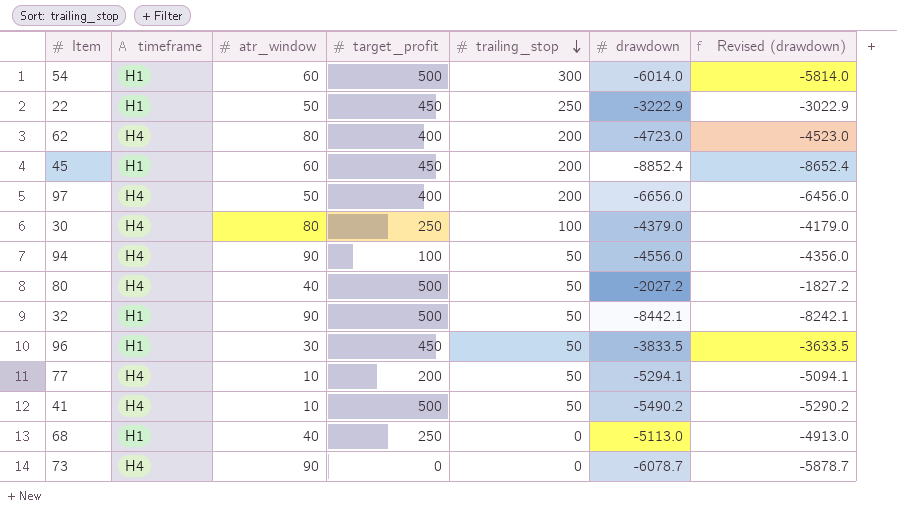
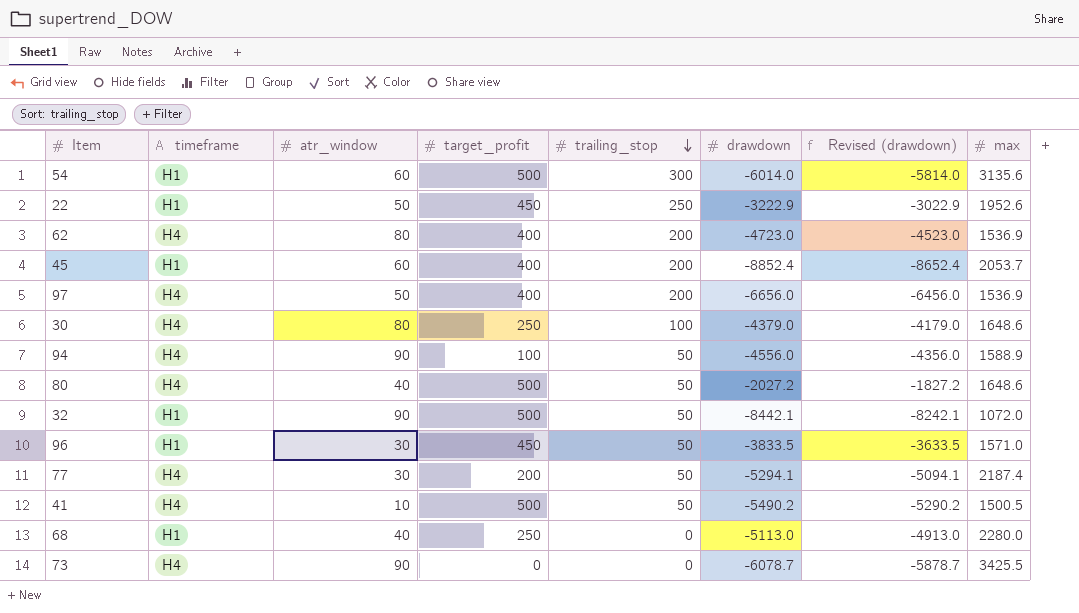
column max | position: none -> 8
45 | target_profit: 450 -> 400
77 | atr_window: 10 -> 30

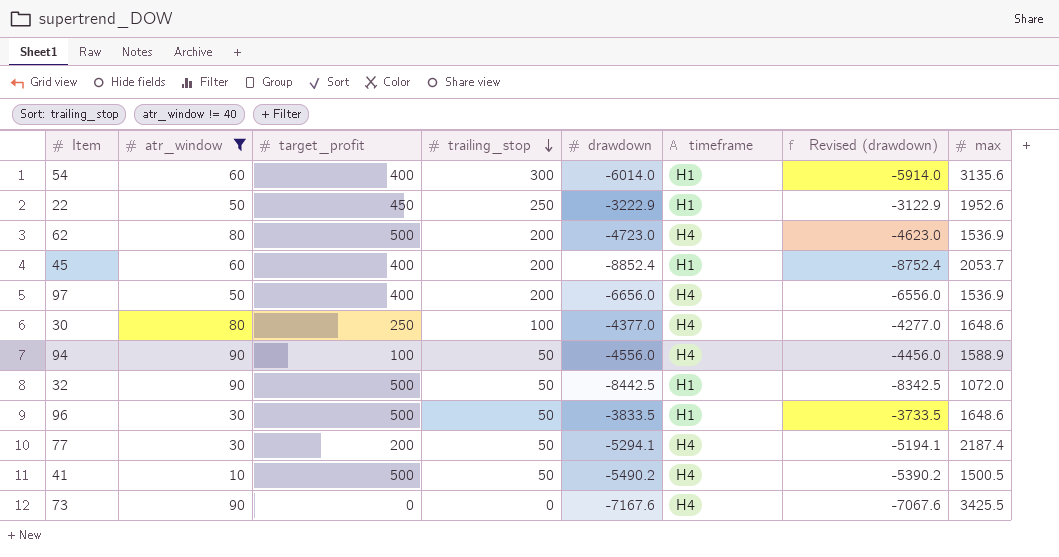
filter: none -> atr_window != 40
column timeframe | position: 2 -> 6
column Revised (drawdown) | formula: [drawdown] + 200 -> [drawdown] + 100
54 | target_profit: 500 -> 400
62 | target_profit: 400 -> 500
30 | drawdown: -4379.0 -> -4377.0
32 | drawdown: -8442.1 -> -8442.5
96 | target_profit: 450 -> 500
96 | max: 1571.0 -> 1648.6
73 | drawdown: -6078.7 -> -7167.6

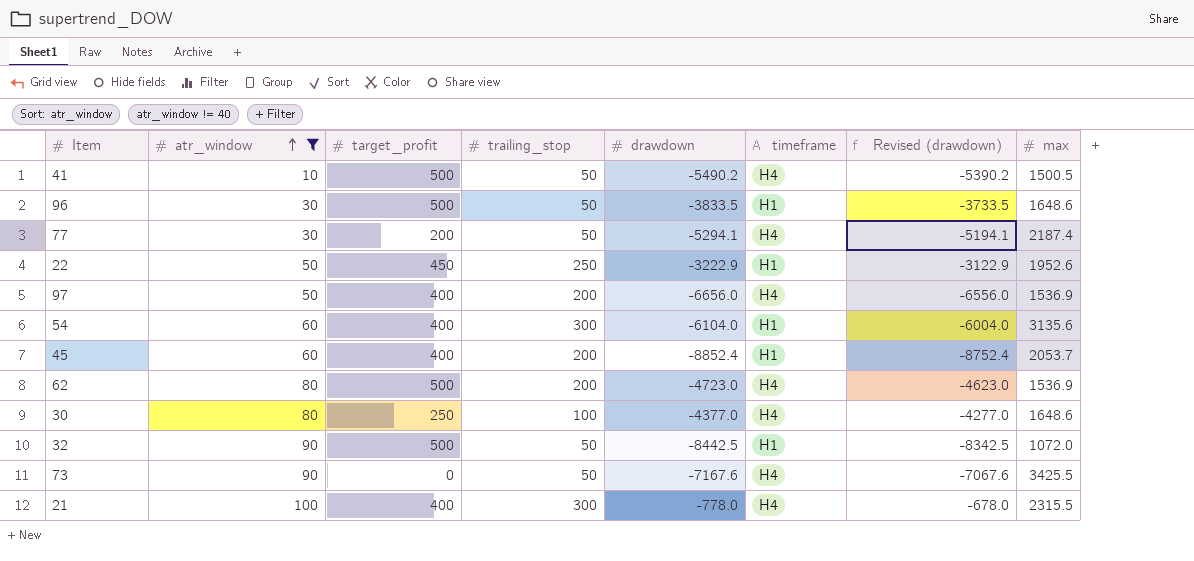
row order: trailing_stop descending -> atr_window ascending
row 94: 90 | 100 | 50 | -4556.0 | H4 | -4456.0 | 1588.9 -> none
54 | drawdown: -6014.0 -> -6104.0
54 | Revised (drawdown): -5914.0 -> -6004.0
73 | trailing_stop: 0 -> 50
row 21: none -> 100 | 400 | 300 | -778.0 | H4 | -678.0 | 2315.5

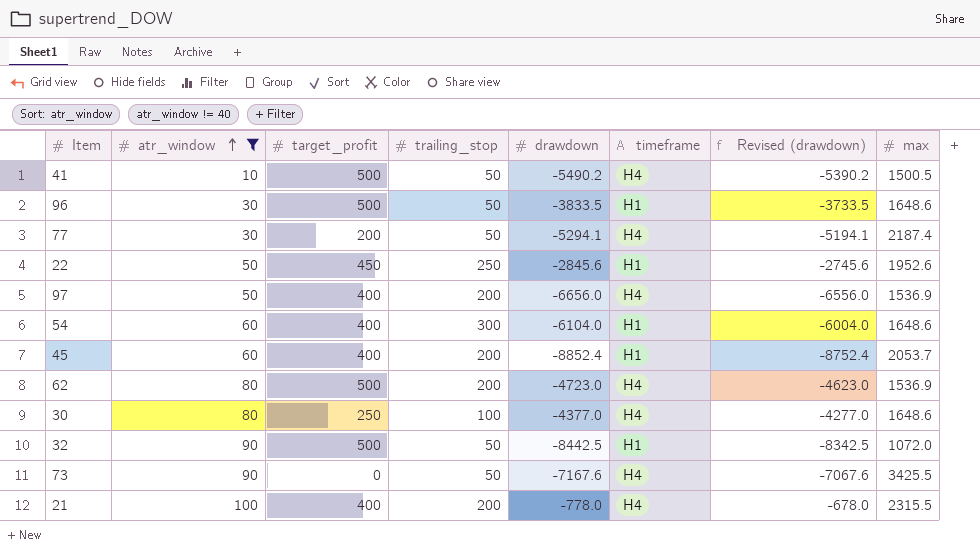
22 | drawdown: -3222.9 -> -2845.6
22 | Revised (drawdown): -3122.9 -> -2745.6
54 | max: 3135.6 -> 1648.6
21 | trailing_stop: 300 -> 200

